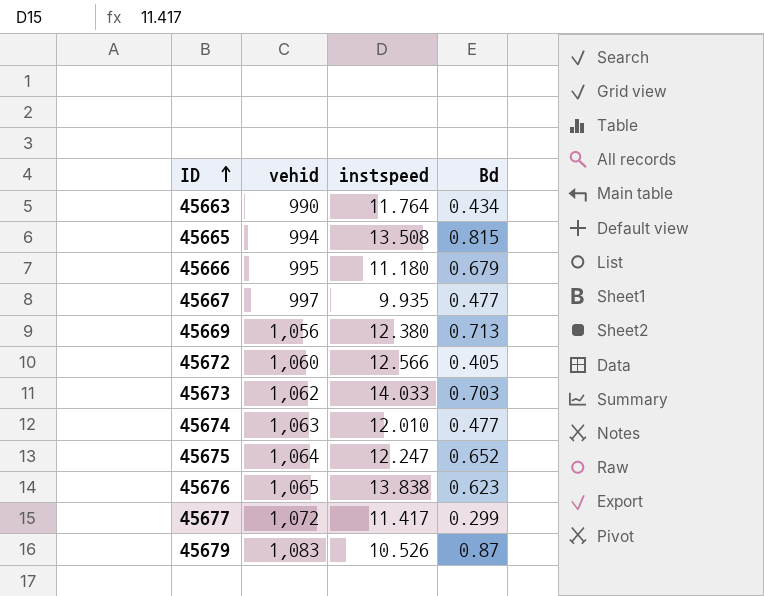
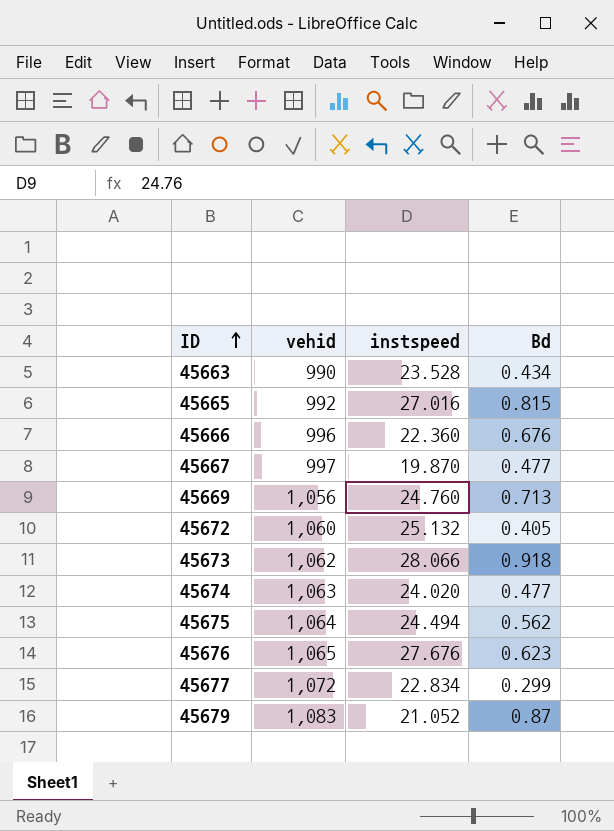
45663 | instspeed: 11.764 -> 23.528
45665 | vehid: 994 -> 992
45665 | instspeed: 13.508 -> 27.016
45666 | vehid: 995 -> 996
45666 | instspeed: 11.180 -> 22.360
45666 | Bd: 0.679 -> 0.676
45667 | instspeed: 9.935 -> 19.870
45669 | instspeed: 12.380 -> 24.760
45672 | instspeed: 12.566 -> 25.132
45673 | instspeed: 14.033 -> 28.066
45673 | Bd: 0.703 -> 0.918
45674 | instspeed: 12.010 -> 24.020
45675 | instspeed: 12.247 -> 24.494
45675 | Bd: 0.652 -> 0.562
45676 | instspeed: 13.838 -> 27.676
45677 | instspeed: 11.417 -> 22.834
45679 | instspeed: 10.526 -> 21.052

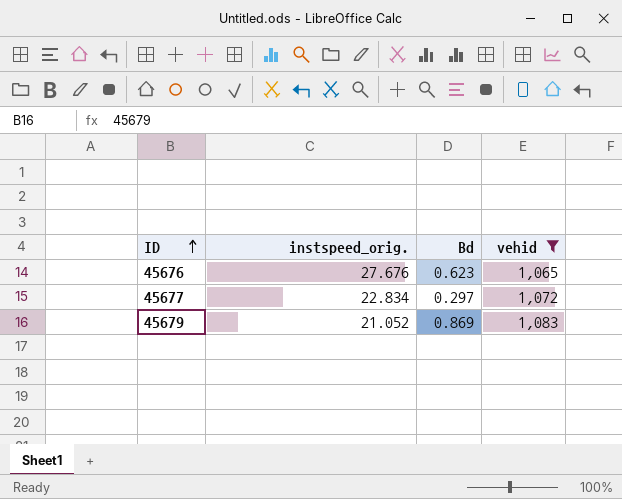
filter: none -> vehid >= 1,065
column name: instspeed -> instspeed_orig.
column vehid | position: 2 -> 4
45677 | Bd: 0.299 -> 0.297
45679 | Bd: 0.87 -> 0.869

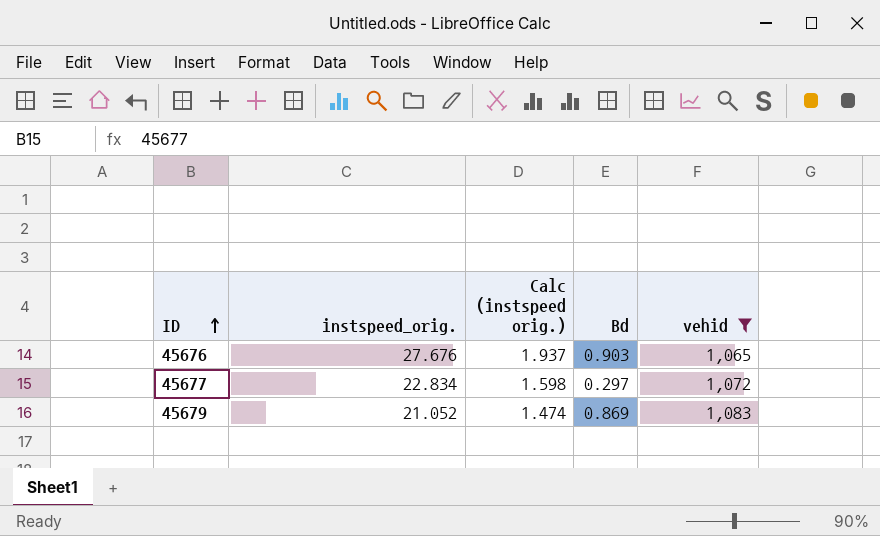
column Calc (instspeed orig.) | formula: none -> [instspeed_orig.] * 0.07
45676 | Bd: 0.623 -> 0.903

